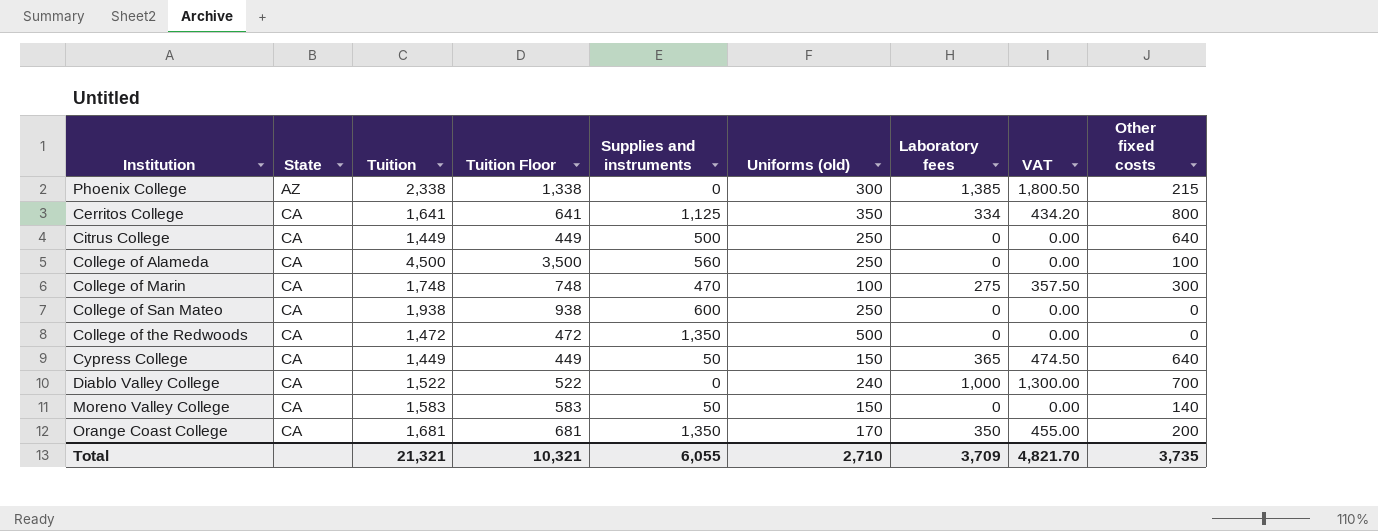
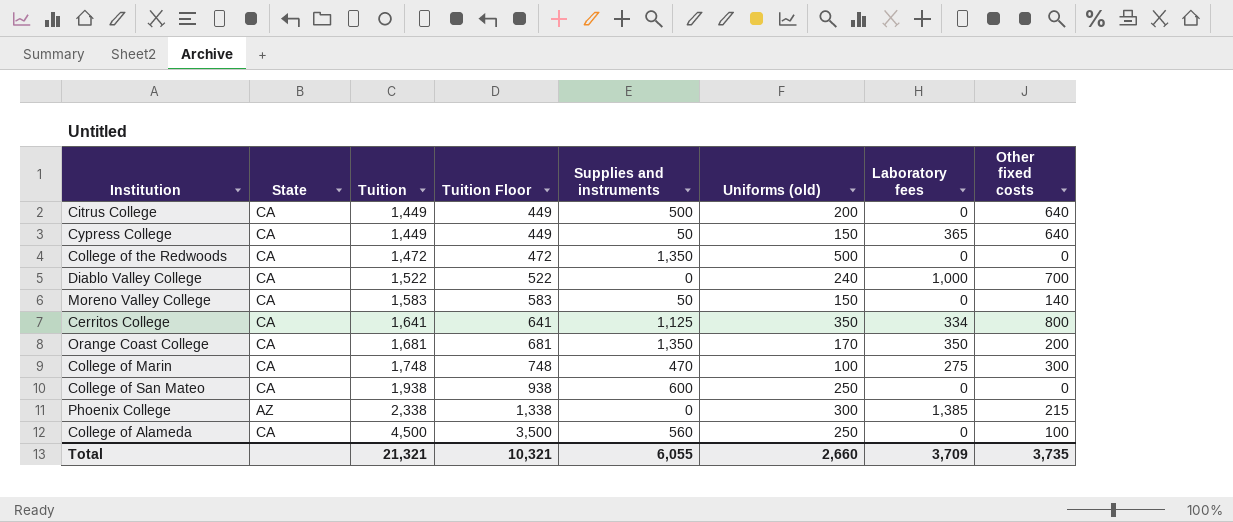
row order: State ascending -> Tuition ascending
column VAT | formula: [Laboratory fees] * 1.3 -> none
Citrus College | Uniforms (old): 250 -> 200
Total | Uniforms (old): 2,710 -> 2,660

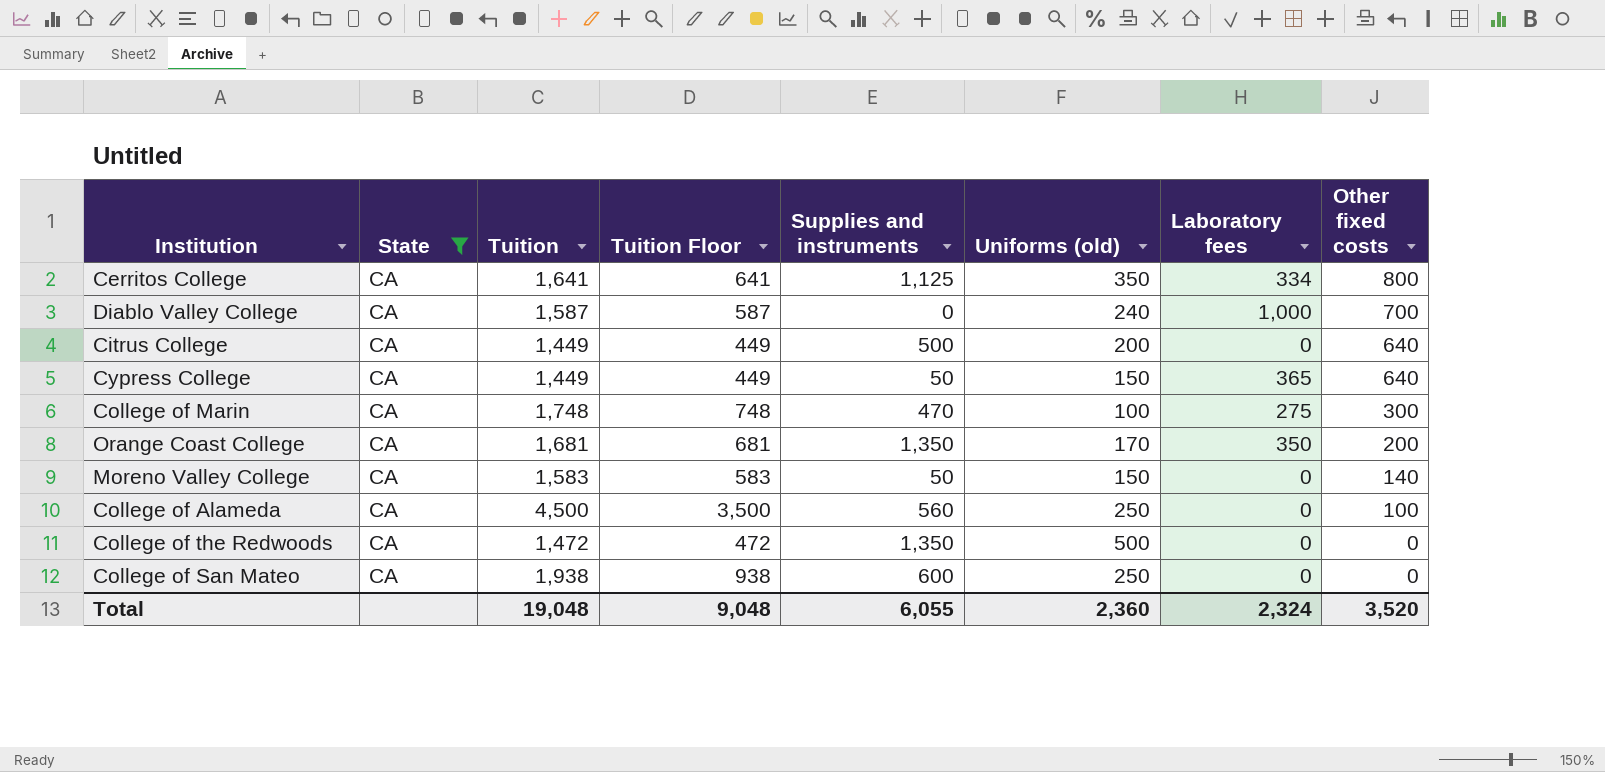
filter: none -> State = CA
row order: Tuition ascending -> Other fixed costs descending
Diablo Valley College | Tuition: 1,522 -> 1,587
Diablo Valley College | Tuition Floor: 522 -> 587
Total | Tuition: 21,321 -> 19,048
Total | Tuition Floor: 10,321 -> 9,048
Total | Uniforms (old): 2,660 -> 2,360
Total | Laboratory fees: 3,709 -> 2,324
Total | Other fixed costs: 3,735 -> 3,520

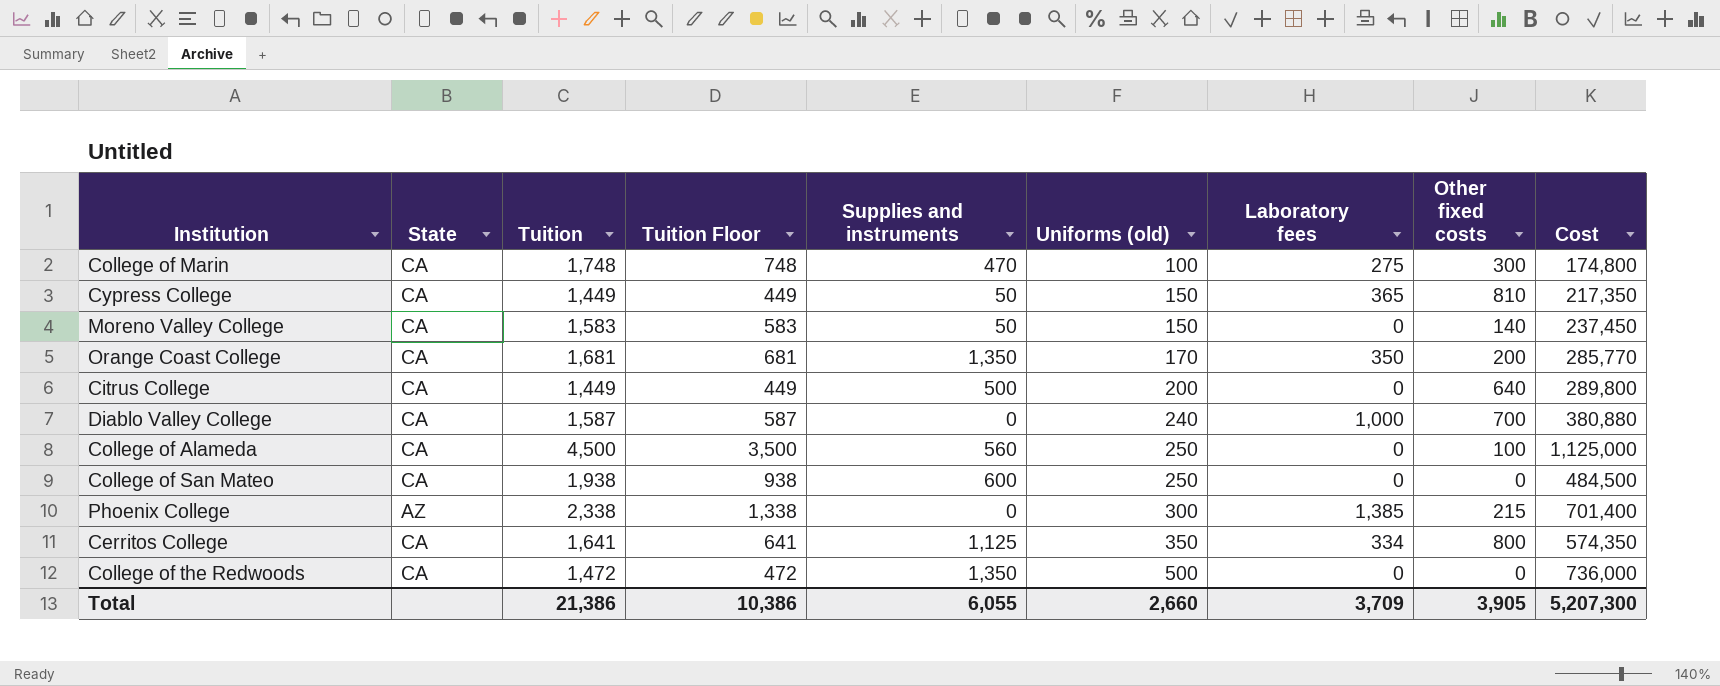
filter: State = CA -> none
row order: Other fixed costs descending -> Uniforms (old) ascending
column Cost | formula: none -> [Tuition] * [Uniforms (old)]
Cypress College | Other fixed costs: 640 -> 810
Total | Tuition: 19,048 -> 21,386
Total | Tuition Floor: 9,048 -> 10,386
Total | Uniforms (old): 2,360 -> 2,660
Total | Laboratory fees: 2,324 -> 3,709
Total | Other fixed costs: 3,520 -> 3,905

